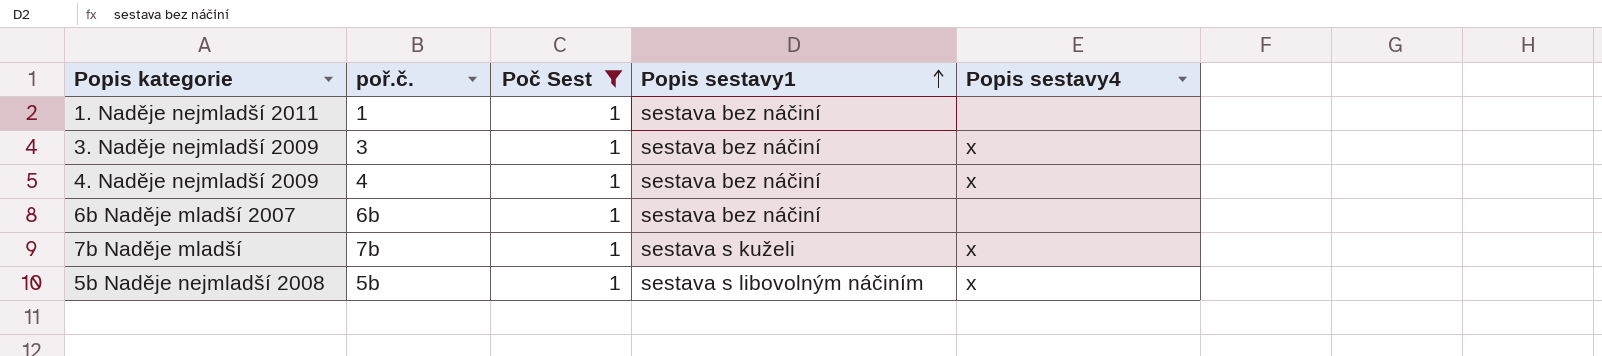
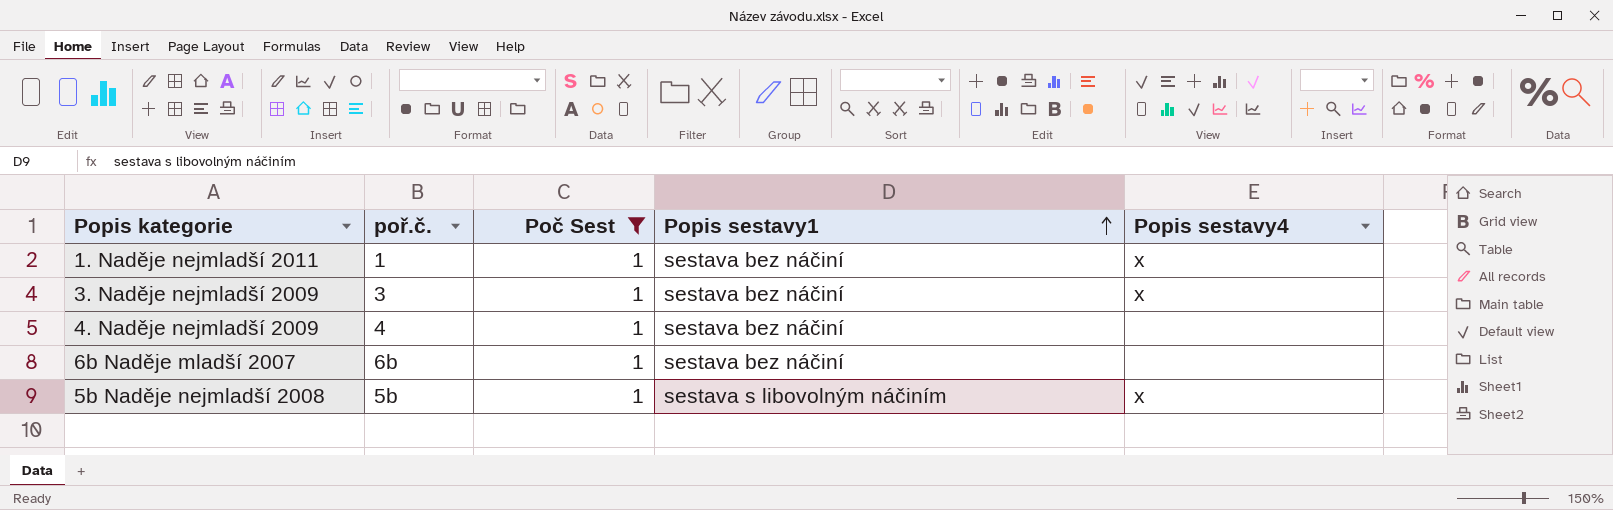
row 7b Naděje mladší: 7b | 1 | sestava s kuželi | x -> none
1. Naděje nejmladší 2011 | Popis sestavy4: none -> x
4. Naděje nejmladší 2009 | Popis sestavy4: x -> none

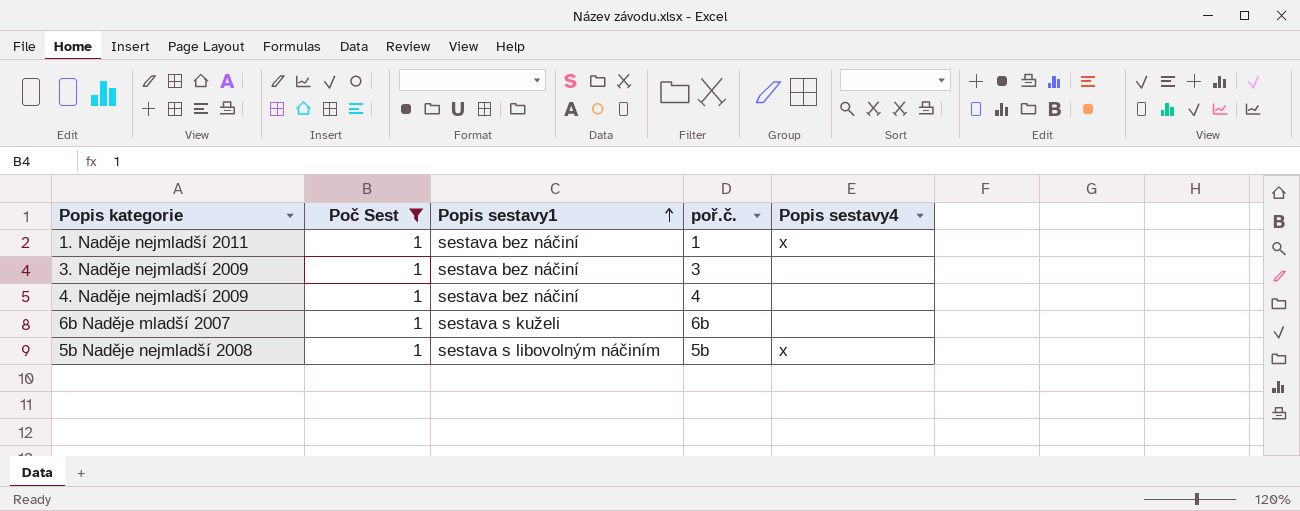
column poř.č. | position: 2 -> 4
3. Naděje nejmladší 2009 | Popis sestavy4: x -> none
6b Naděje mladší 2007 | Popis sestavy1: sestava bez náčiní -> sestava s kuželi

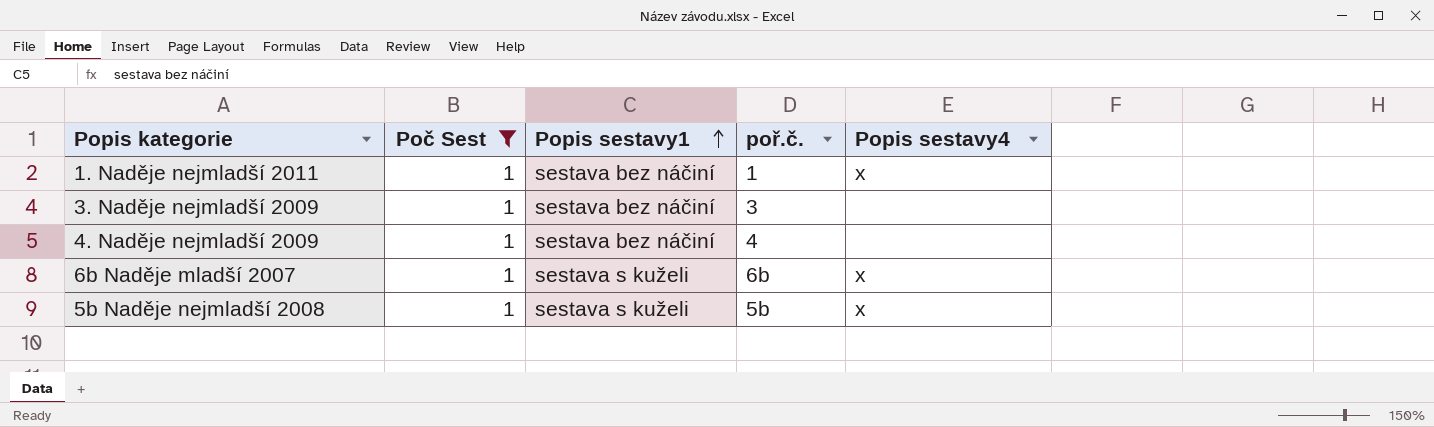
6b Naděje mladší 2007 | Popis sestavy4: none -> x
5b Naděje nejmladší 2008 | Popis sestavy1: sestava s libovolným náčiním -> sestava s kuželi

